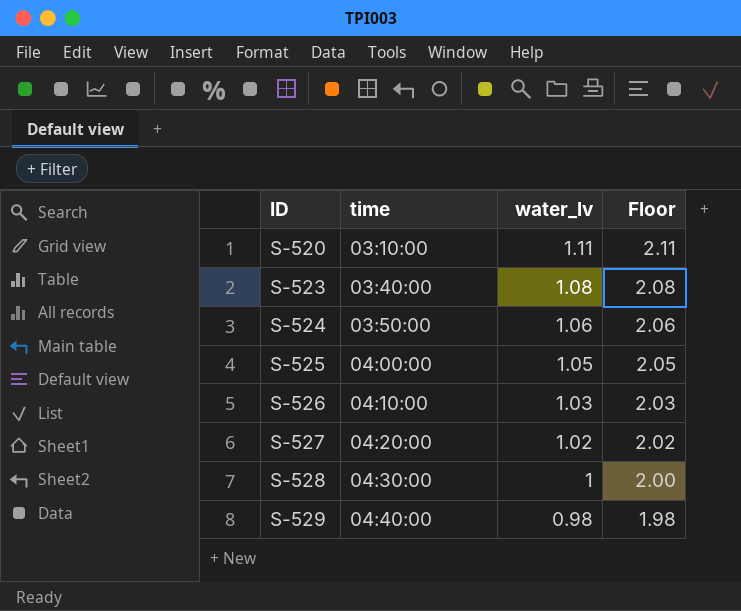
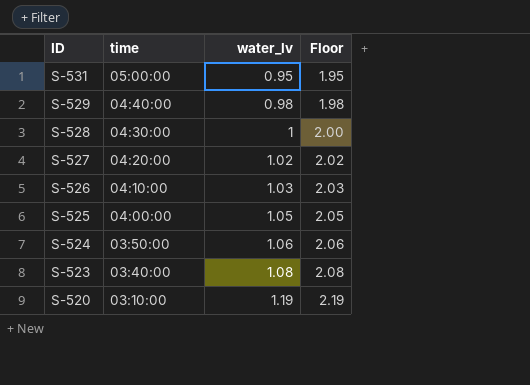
row order: ID ascending -> ID descending
row S-531: none -> 05:00:00 | 0.95 | 1.95
S-520 | water_lv: 1.11 -> 1.19
S-520 | Floor: 2.11 -> 2.19

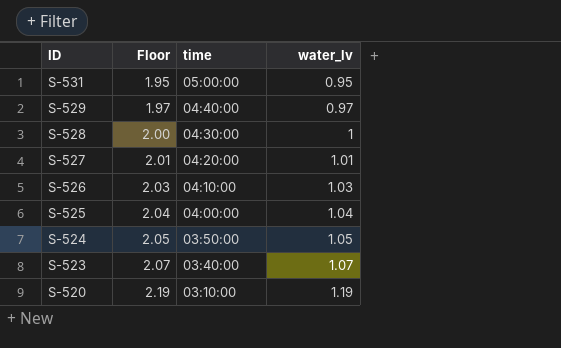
column Floor | position: 4 -> 2
S-529 | Floor: 1.98 -> 1.97
S-529 | water_lv: 0.98 -> 0.97
S-527 | Floor: 2.02 -> 2.01
S-527 | water_lv: 1.02 -> 1.01
S-525 | Floor: 2.05 -> 2.04
S-525 | water_lv: 1.05 -> 1.04
S-524 | Floor: 2.06 -> 2.05
S-524 | water_lv: 1.06 -> 1.05
S-523 | Floor: 2.08 -> 2.07
S-523 | water_lv: 1.08 -> 1.07

